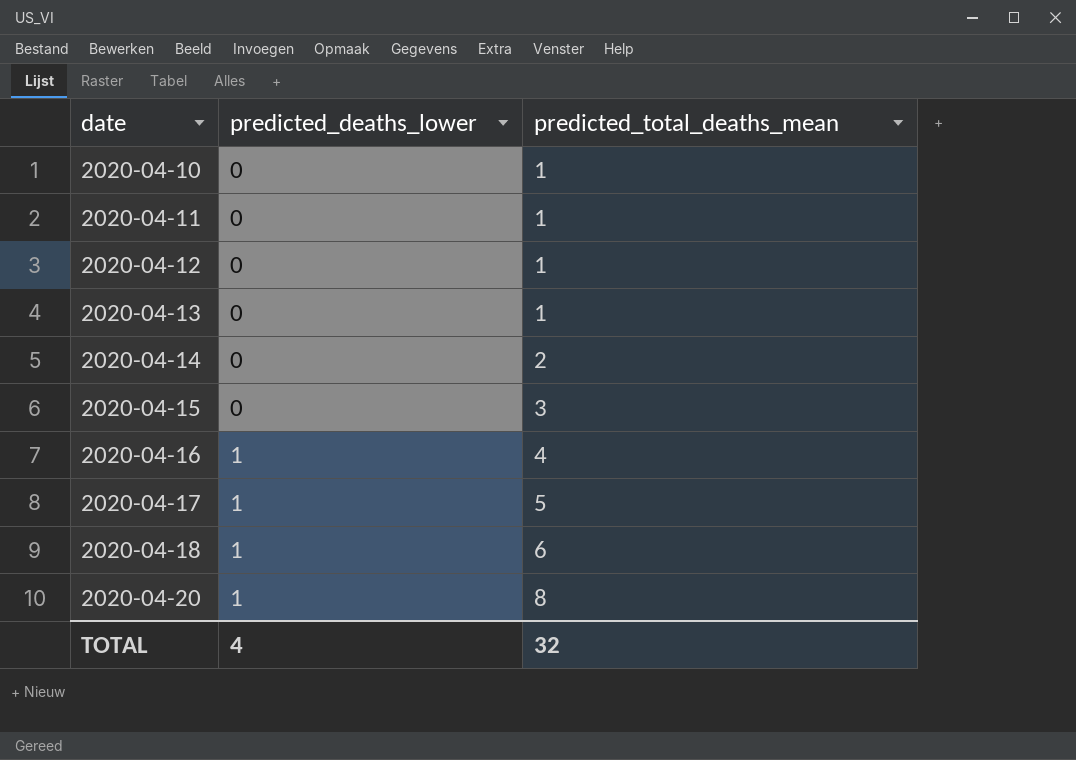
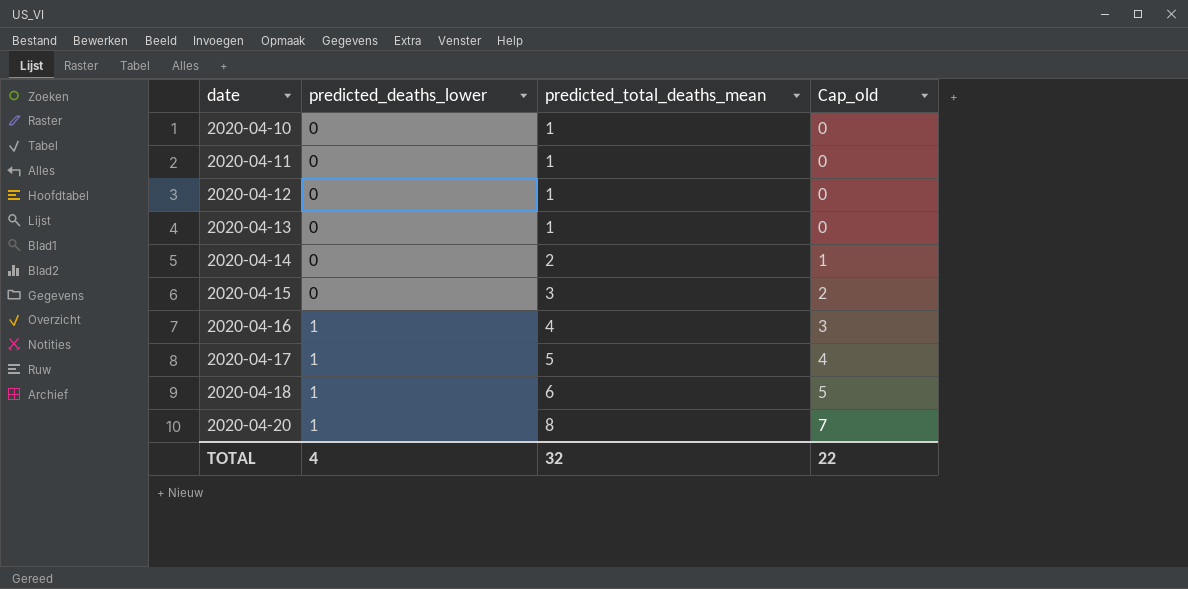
column Cap_old | formula: none -> [predicted_total_deaths_mean] - 1

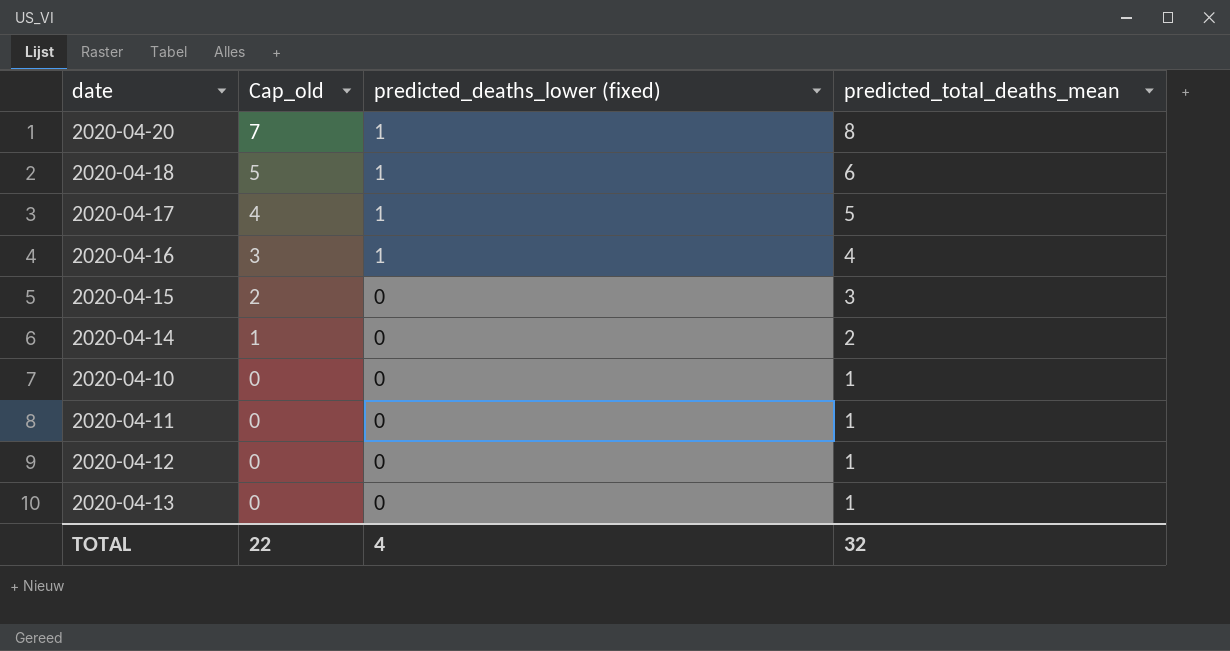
row order: date ascending -> Cap_old descending
column Cap_old | position: 4 -> 2
column name: predicted_deaths_lower -> predicted_deaths_lower (fixed)

